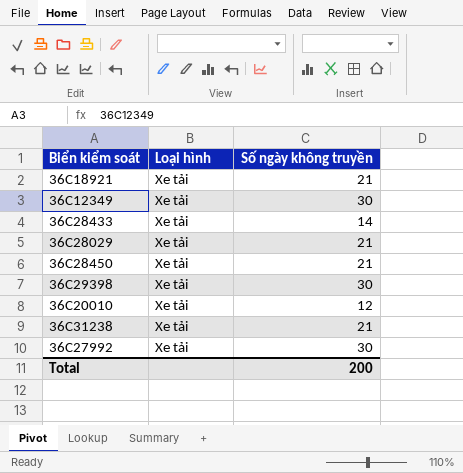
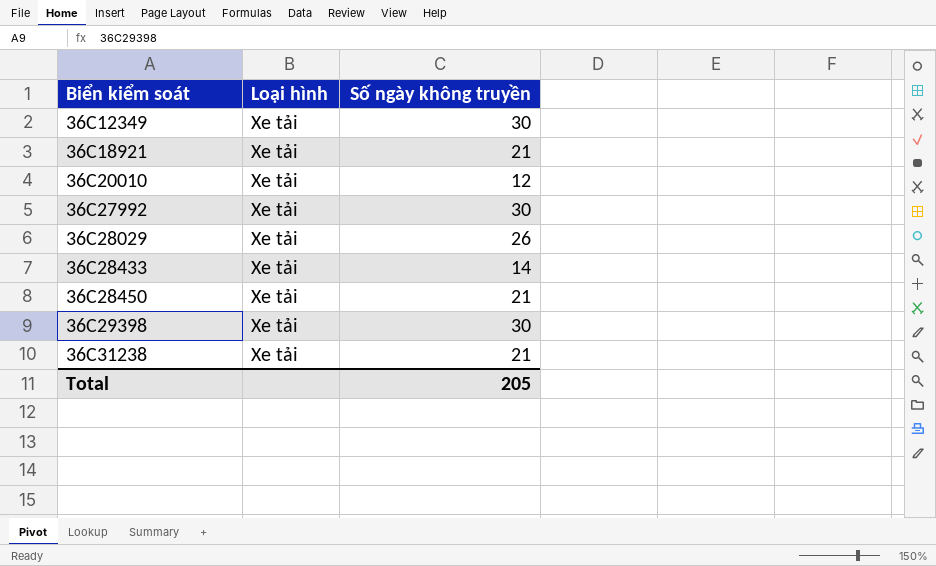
row order: none -> Biển kiểm soát ascending
36C28029 | Số ngày không truyền: 21 -> 26
Total | Số ngày không truyền: 200 -> 205

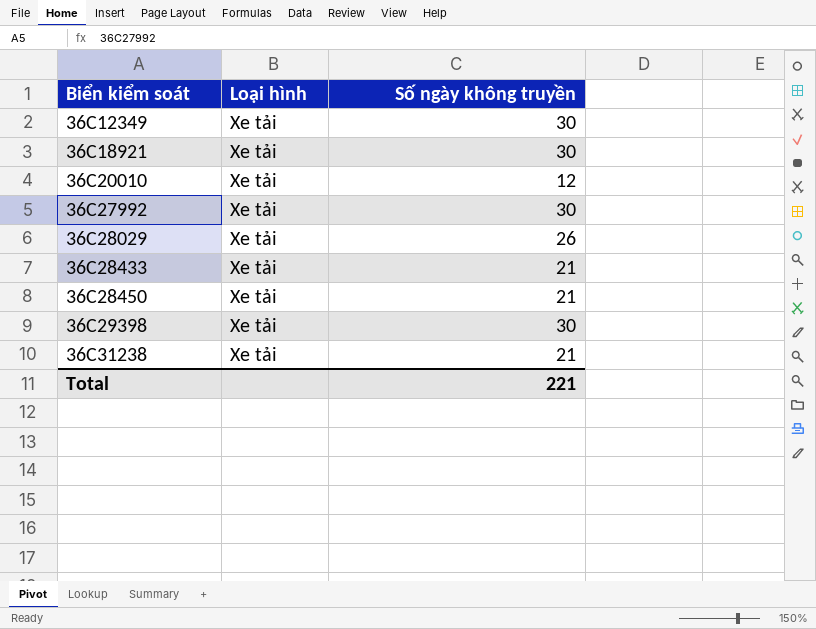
36C18921 | Số ngày không truyền: 21 -> 30
36C28433 | Số ngày không truyền: 14 -> 21
Total | Số ngày không truyền: 205 -> 221

